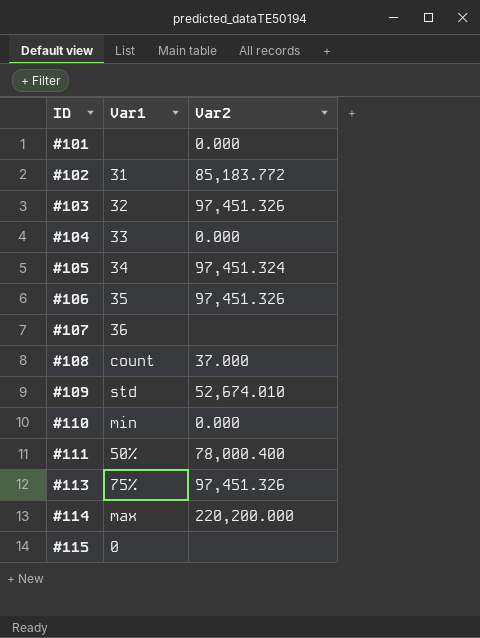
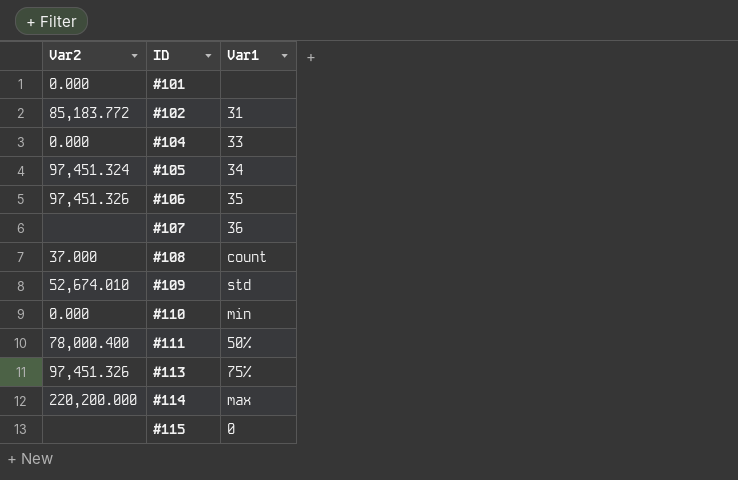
column Var2 | position: 3 -> 1
row #103: 32 | 97,451.326 -> none

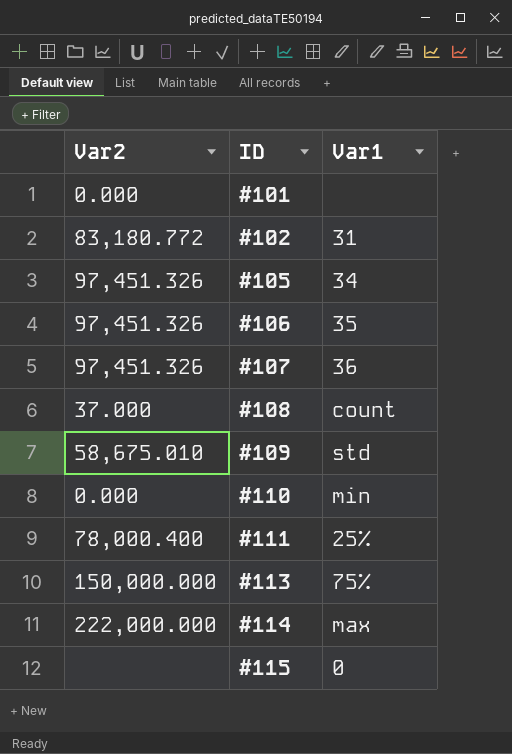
row #104: 0.000 | 33 -> none
#102 | Var2: 85,183.772 -> 83,180.772
#105 | Var2: 97,451.324 -> 97,451.326
#107 | Var2: none -> 97,451.326
#109 | Var2: 52,674.010 -> 58,675.010
#111 | Var1: 50% -> 25%
#113 | Var2: 97,451.326 -> 150,000.000
#114 | Var2: 220,200.000 -> 222,000.000

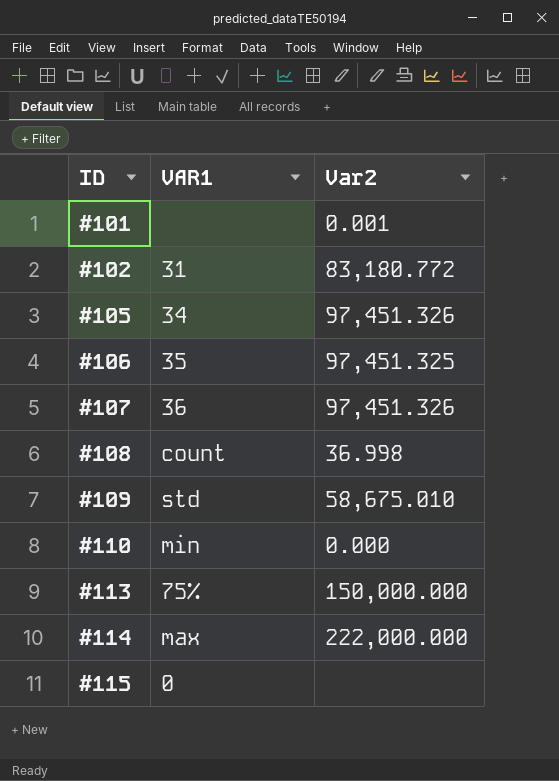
column name: Var1 -> VAR1
column Var2 | position: 1 -> 3
row #111: 78,000.400 | 25% -> none
#101 | Var2: 0.000 -> 0.001
#106 | Var2: 97,451.326 -> 97,451.325
#108 | Var2: 37.000 -> 36.998

